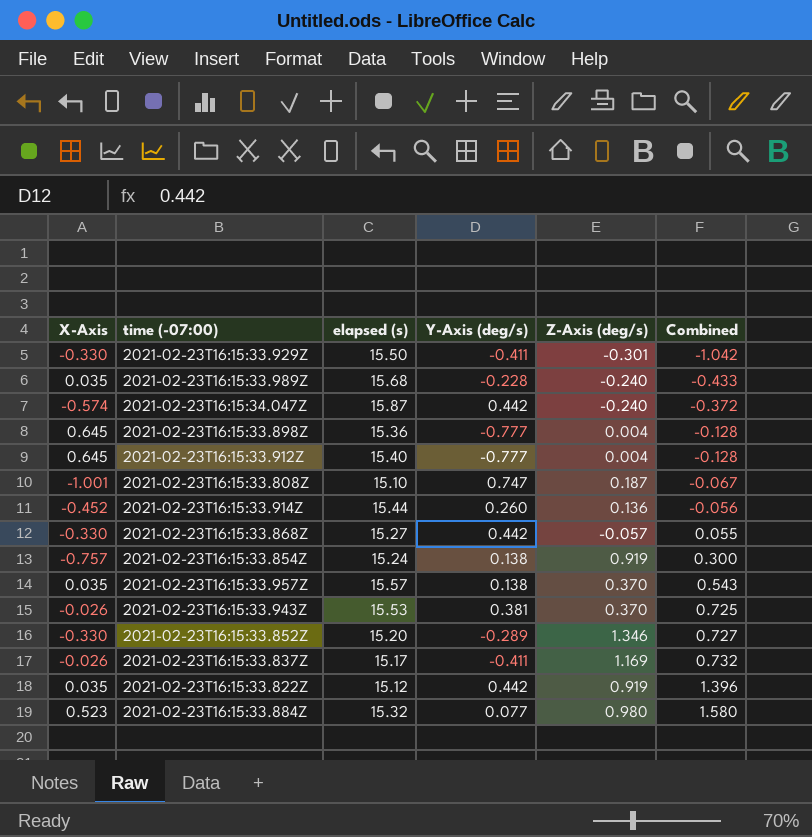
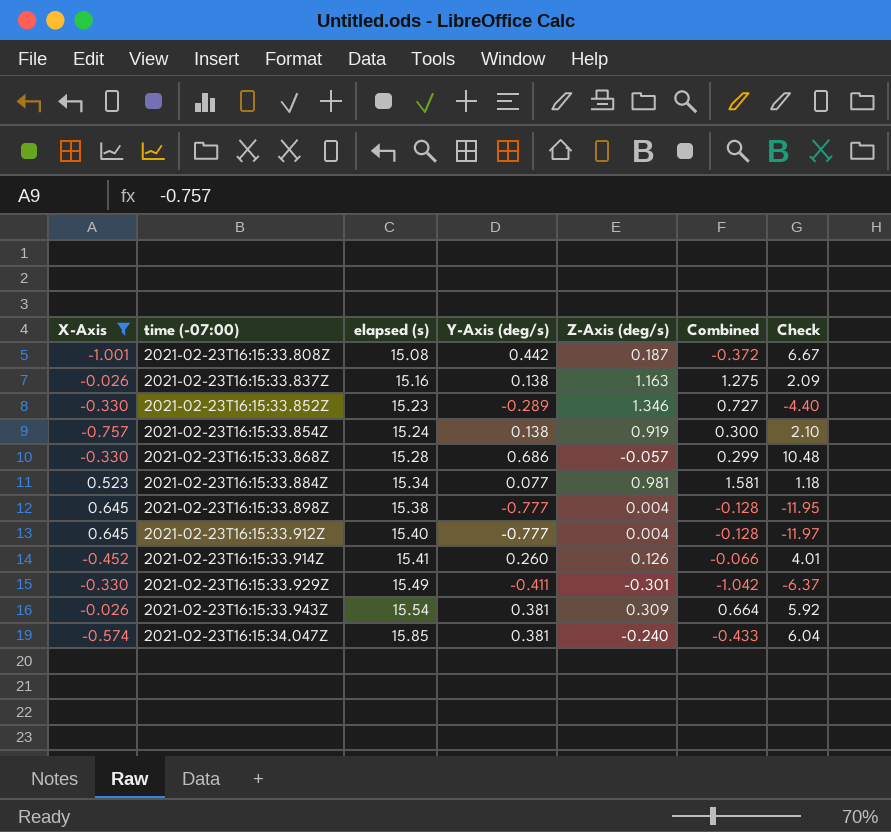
filter: none -> X-Axis != 0.035
row order: Combined ascending -> time (-07:00) ascending
column Check | formula: none -> [elapsed (s)] * [Y-Axis (deg/s)]
2021-02-23T16:15:33.808Z | elapsed (s): 15.10 -> 15.08
2021-02-23T16:15:33.808Z | Y-Axis (deg/s): 0.747 -> 0.442
2021-02-23T16:15:33.808Z | Combined: -0.067 -> -0.372
2021-02-23T16:15:33.837Z | elapsed (s): 15.17 -> 15.16
2021-02-23T16:15:33.837Z | Y-Axis (deg/s): -0.411 -> 0.138
2021-02-23T16:15:33.837Z | Z-Axis (deg/s): 1.169 -> 1.163
2021-02-23T16:15:33.837Z | Combined: 0.732 -> 1.275
2021-02-23T16:15:33.852Z | elapsed (s): 15.20 -> 15.23
2021-02-23T16:15:33.868Z | elapsed (s): 15.27 -> 15.28
2021-02-23T16:15:33.868Z | Y-Axis (deg/s): 0.442 -> 0.686
2021-02-23T16:15:33.868Z | Combined: 0.055 -> 0.299
2021-02-23T16:15:33.884Z | elapsed (s): 15.32 -> 15.34
2021-02-23T16:15:33.884Z | Z-Axis (deg/s): 0.980 -> 0.981
2021-02-23T16:15:33.884Z | Combined: 1.580 -> 1.581
2021-02-23T16:15:33.898Z | elapsed (s): 15.36 -> 15.38
2021-02-23T16:15:33.914Z | elapsed (s): 15.44 -> 15.41
2021-02-23T16:15:33.914Z | Z-Axis (deg/s): 0.136 -> 0.126
2021-02-23T16:15:33.914Z | Combined: -0.056 -> -0.066
2021-02-23T16:15:33.929Z | elapsed (s): 15.50 -> 15.49
2021-02-23T16:15:33.943Z | elapsed (s): 15.53 -> 15.54
2021-02-23T16:15:33.943Z | Z-Axis (deg/s): 0.370 -> 0.309
2021-02-23T16:15:33.943Z | Combined: 0.725 -> 0.664
2021-02-23T16:15:34.047Z | elapsed (s): 15.87 -> 15.85
2021-02-23T16:15:34.047Z | Y-Axis (deg/s): 0.442 -> 0.381
2021-02-23T16:15:34.047Z | Combined: -0.372 -> -0.433

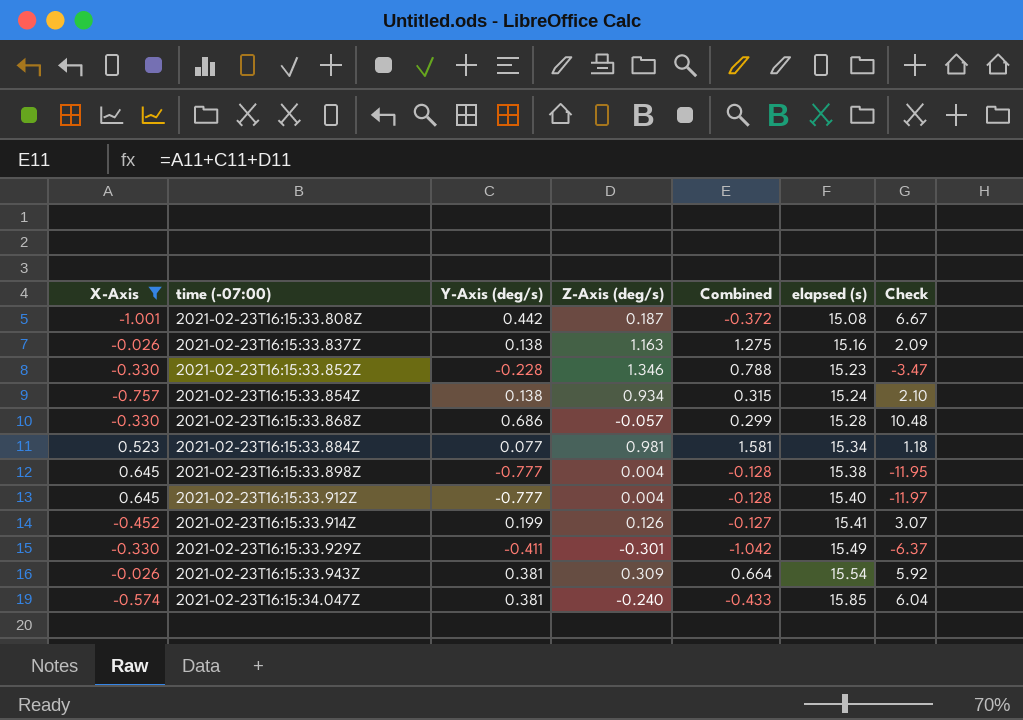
column elapsed (s) | position: 3 -> 6
2021-02-23T16:15:33.852Z | Y-Axis (deg/s): -0.289 -> -0.228
2021-02-23T16:15:33.852Z | Combined: 0.727 -> 0.788
2021-02-23T16:15:33.852Z | Check: -4.40 -> -3.47
2021-02-23T16:15:33.854Z | Z-Axis (deg/s): 0.919 -> 0.934
2021-02-23T16:15:33.854Z | Combined: 0.300 -> 0.315
2021-02-23T16:15:33.914Z | Y-Axis (deg/s): 0.260 -> 0.199
2021-02-23T16:15:33.914Z | Combined: -0.066 -> -0.127
2021-02-23T16:15:33.914Z | Check: 4.01 -> 3.07

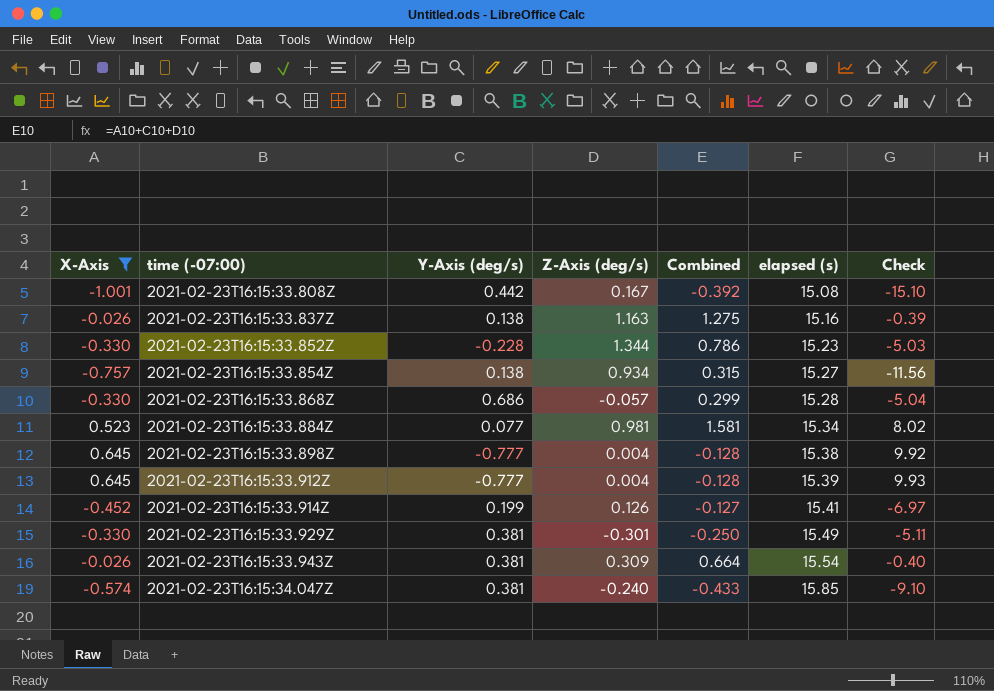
column Check | formula: [Y-Axis (deg/s)] * [elapsed (s)] -> [X-Axis] * [elapsed (s)]
2021-02-23T16:15:33.808Z | Z-Axis (deg/s): 0.187 -> 0.167
2021-02-23T16:15:33.808Z | Combined: -0.372 -> -0.392
2021-02-23T16:15:33.852Z | Z-Axis (deg/s): 1.346 -> 1.344
2021-02-23T16:15:33.852Z | Combined: 0.788 -> 0.786
2021-02-23T16:15:33.854Z | elapsed (s): 15.24 -> 15.27
2021-02-23T16:15:33.912Z | elapsed (s): 15.40 -> 15.39
2021-02-23T16:15:33.929Z | Y-Axis (deg/s): -0.411 -> 0.381
2021-02-23T16:15:33.929Z | Combined: -1.042 -> -0.250

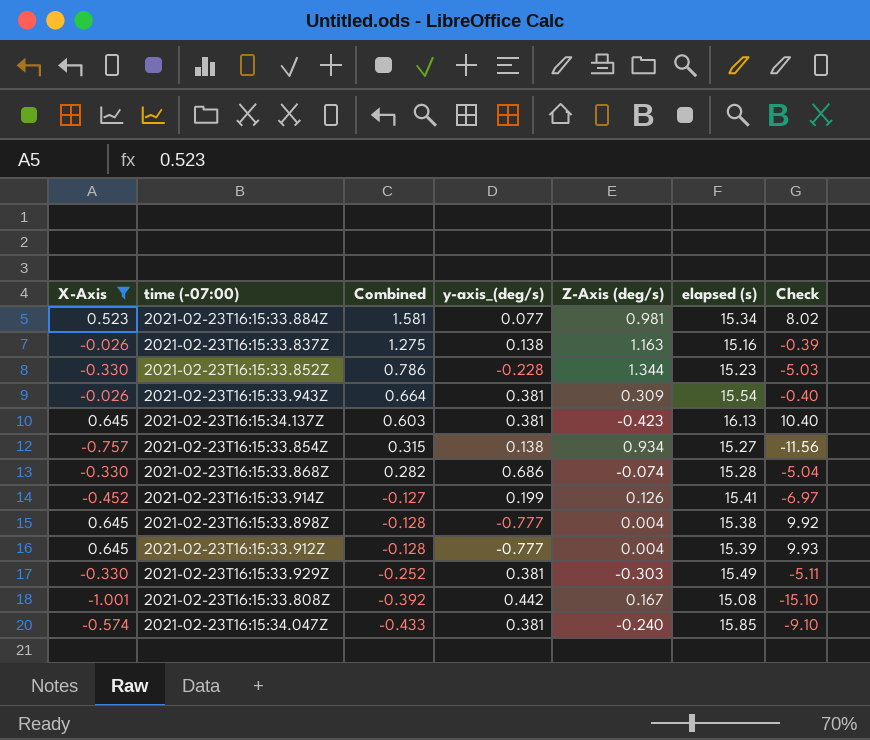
row order: time (-07:00) ascending -> Combined descending
column Combined | position: 5 -> 3
column name: Y-Axis (deg/s) -> y-axis_(deg/s)
row 2021-02-23T16:15:34.137Z: none -> 0.645 | 0.603 | 0.381 | -0.423 | 16.13 | 10.40
2021-02-23T16:15:33.868Z | Combined: 0.299 -> 0.282
2021-02-23T16:15:33.868Z | Z-Axis (deg/s): -0.057 -> -0.074
2021-02-23T16:15:33.929Z | Combined: -0.250 -> -0.252
2021-02-23T16:15:33.929Z | Z-Axis (deg/s): -0.301 -> -0.303

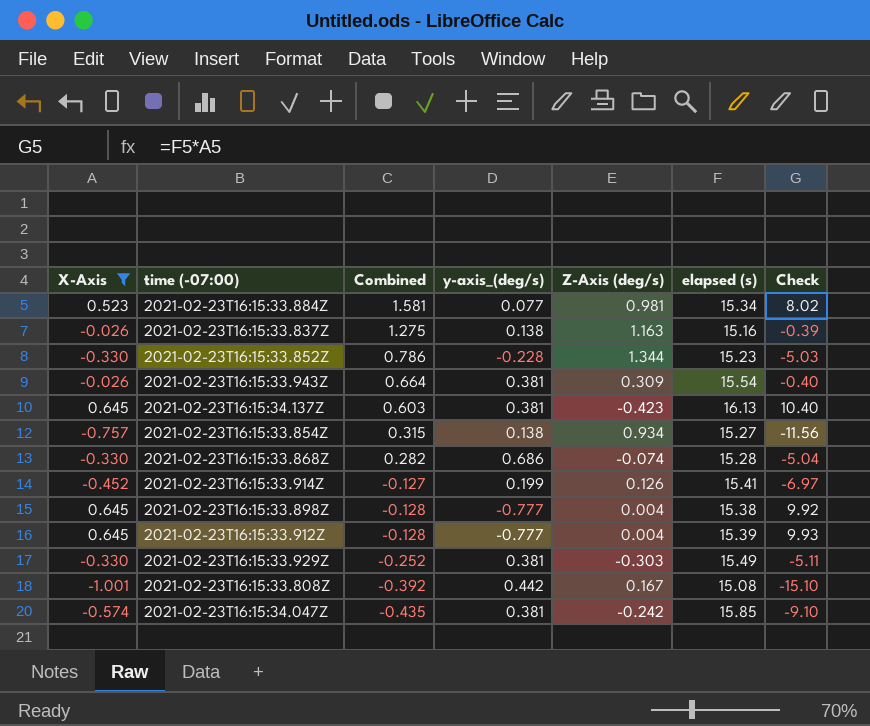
2021-02-23T16:15:34.047Z | Combined: -0.433 -> -0.435
2021-02-23T16:15:34.047Z | Z-Axis (deg/s): -0.240 -> -0.242

